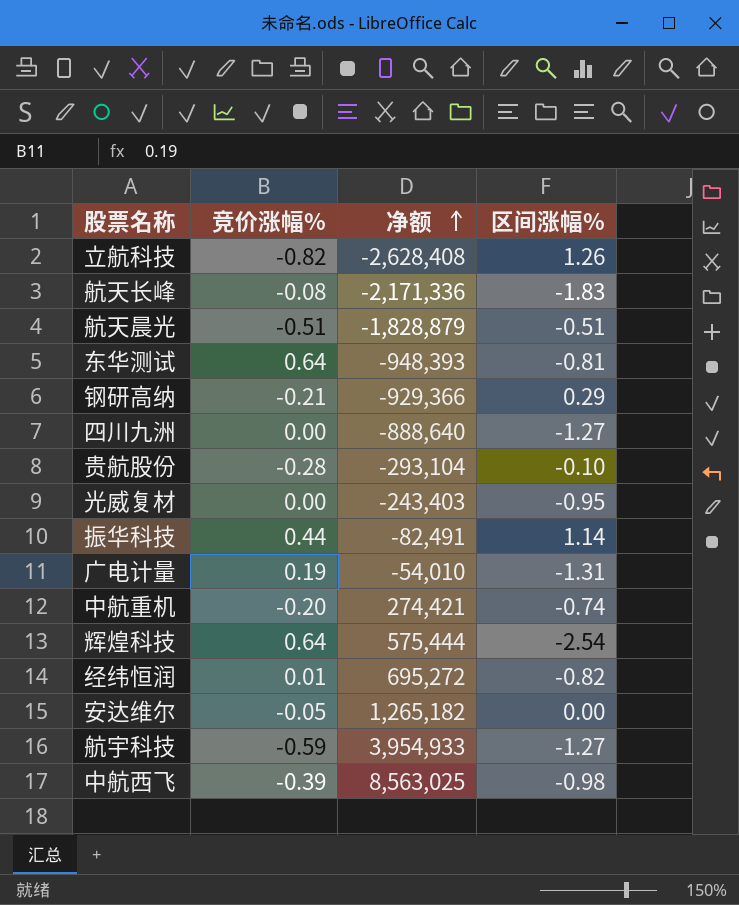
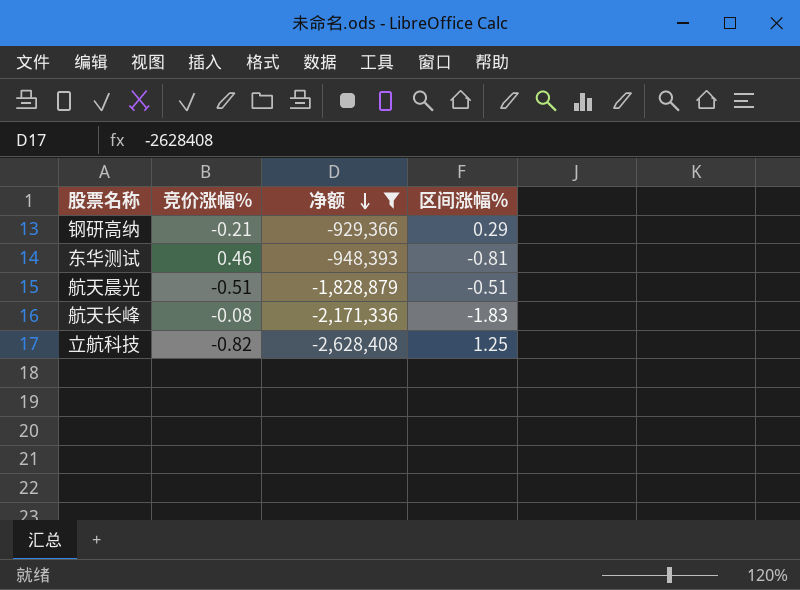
filter: none -> 净额 <= -929,366
row order: 净额 ascending -> 净额 descending
东华测试 | 竞价涨幅%: 0.64 -> 0.46
立航科技 | 区间涨幅%: 1.26 -> 1.25

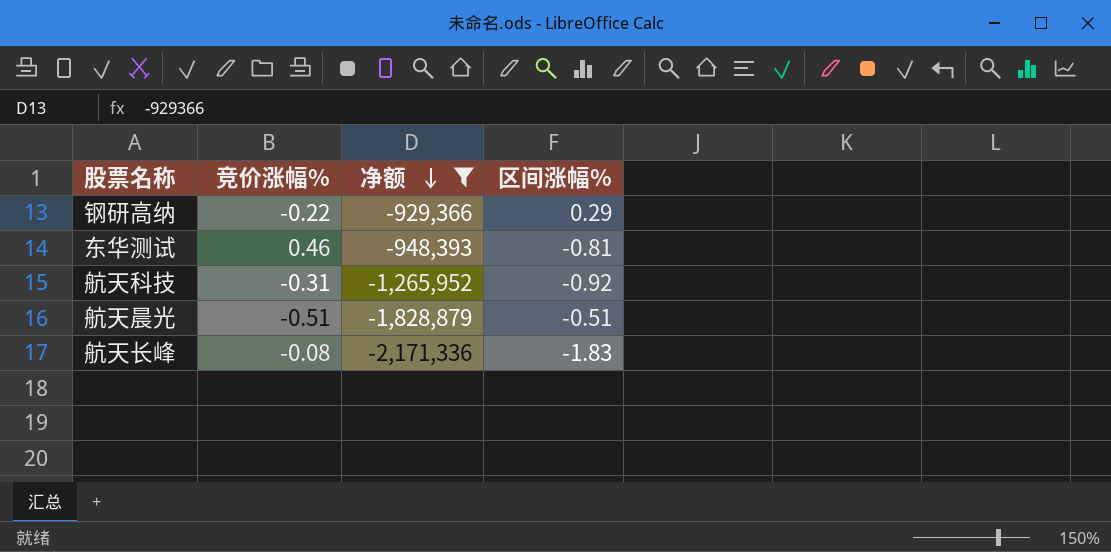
row 立航科技: -0.82 | -2,628,408 | 1.25 -> none
钢研高纳 | 竞价涨幅%: -0.21 -> -0.22
row 航天科技: none -> -0.31 | -1,265,952 | -0.92

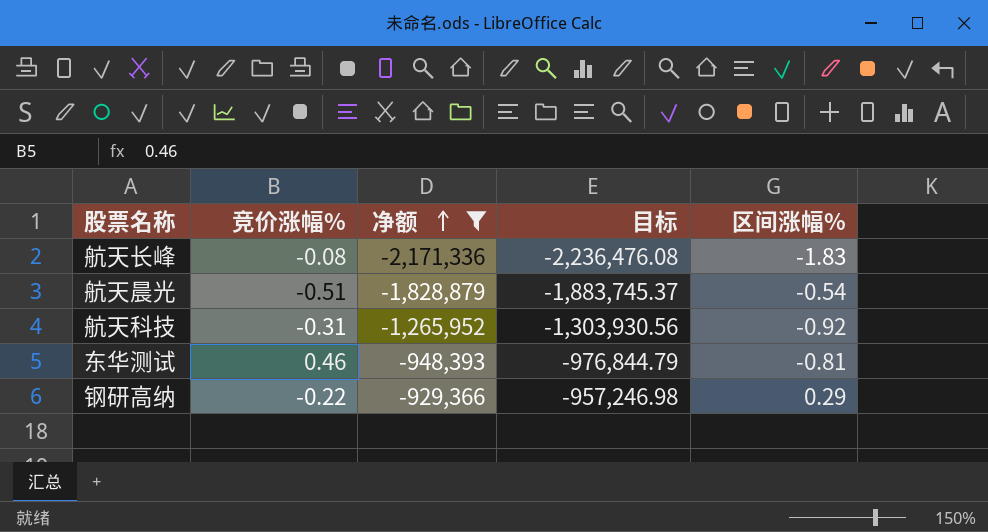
row order: 净额 descending -> 净额 ascending
column 目标 | formula: none -> [净额] * 1.03
航天晨光 | 区间涨幅%: -0.51 -> -0.54

